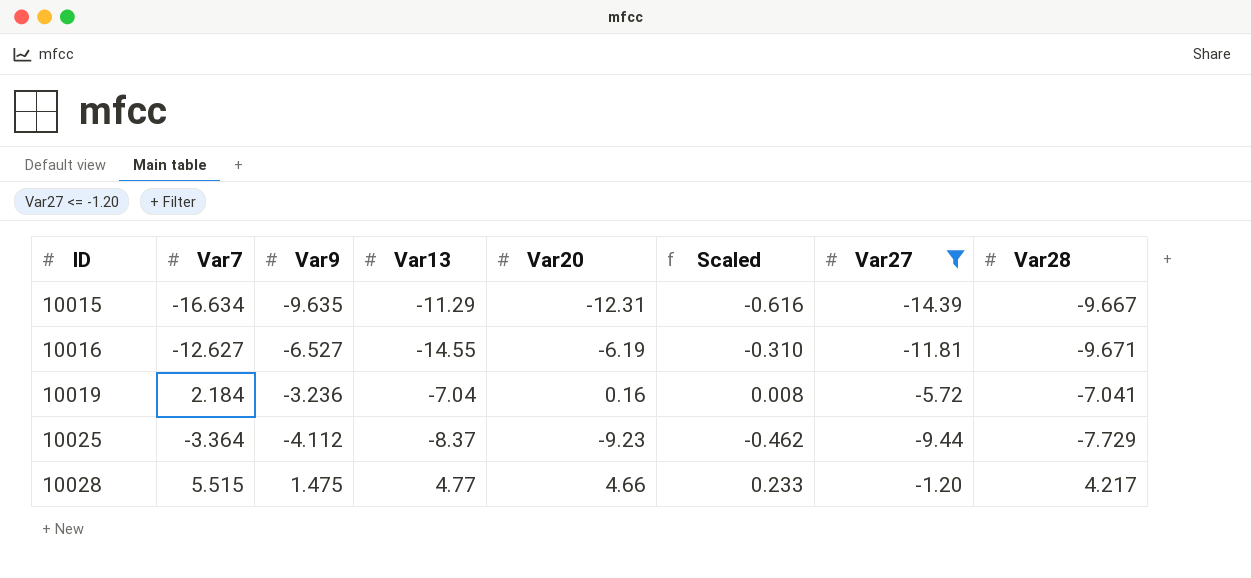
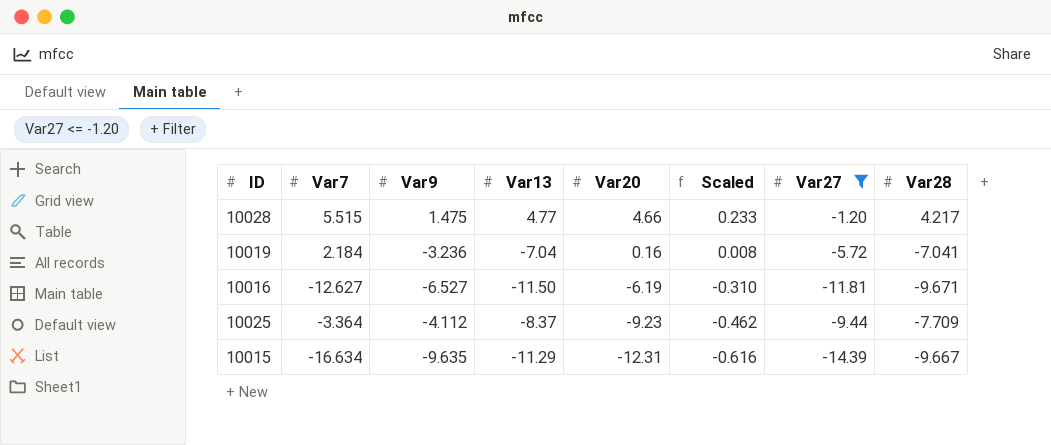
row order: ID ascending -> Var20 descending
10016 | Var13: -14.55 -> -11.50
10025 | Var28: -7.729 -> -7.709

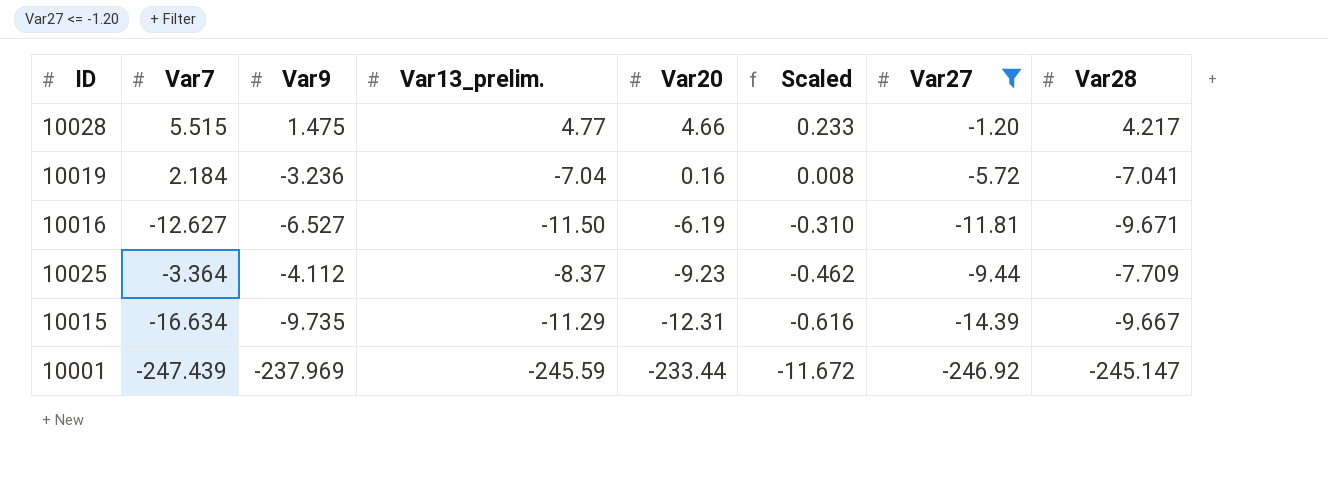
column name: Var13 -> Var13_prelim.
10015 | Var9: -9.635 -> -9.735
row 10001: none -> -247.439 | -237.969 | -245.59 | -233.44 | -11.672 | -246.92 | -245.147

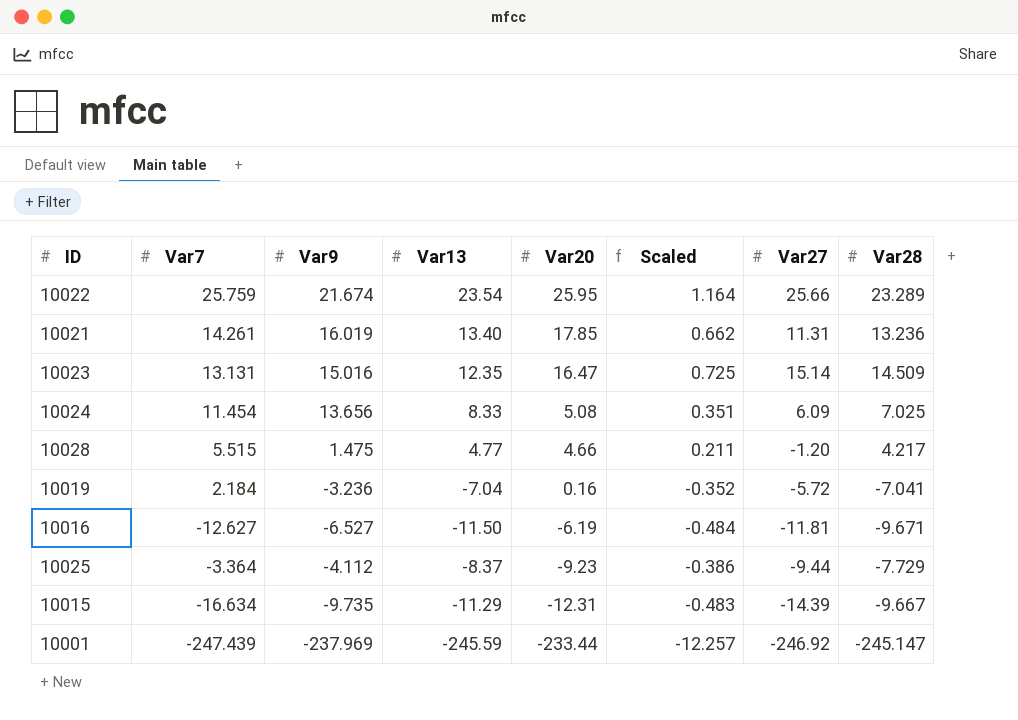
filter: Var27 <= -1.20 -> none
column name: Var13_prelim. -> Var13
column Scaled | formula: [Var20] * 0.05 -> [Var28] * 0.05
10025 | Var28: -7.709 -> -7.729

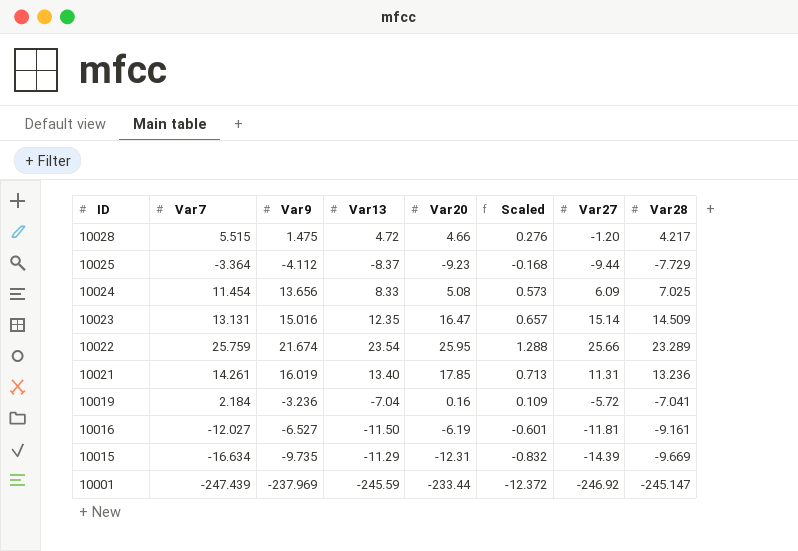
row order: Var20 descending -> ID descending
column Scaled | formula: [Var28] * 0.05 -> [Var7] * 0.05
10028 | Var13: 4.77 -> 4.72
10016 | Var7: -12.627 -> -12.027
10016 | Var28: -9.671 -> -9.161
10015 | Var28: -9.667 -> -9.669

